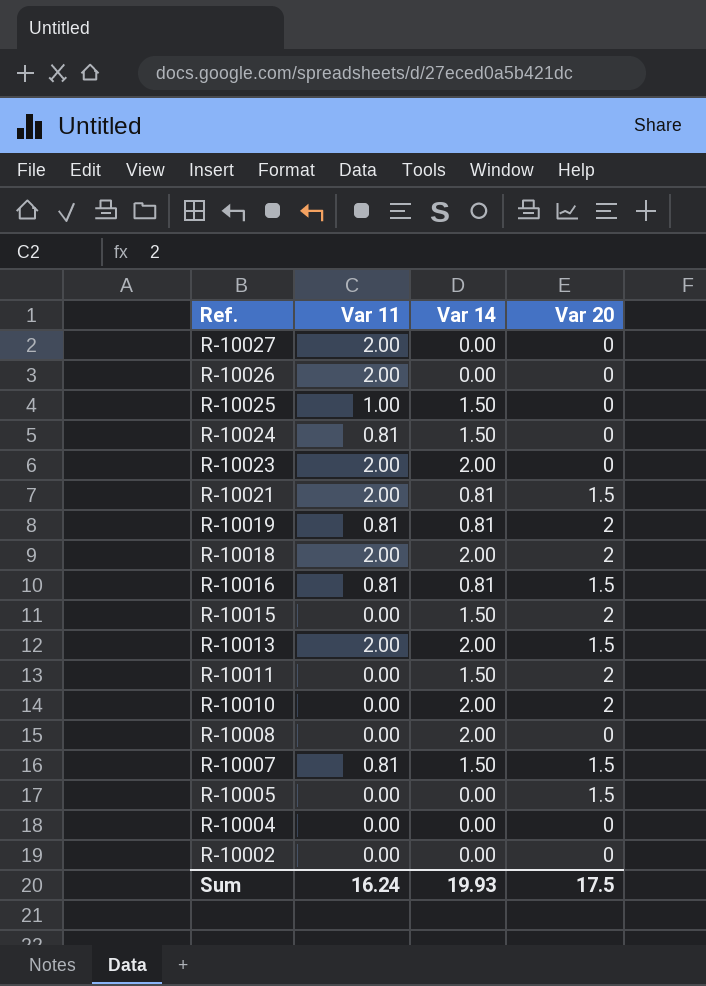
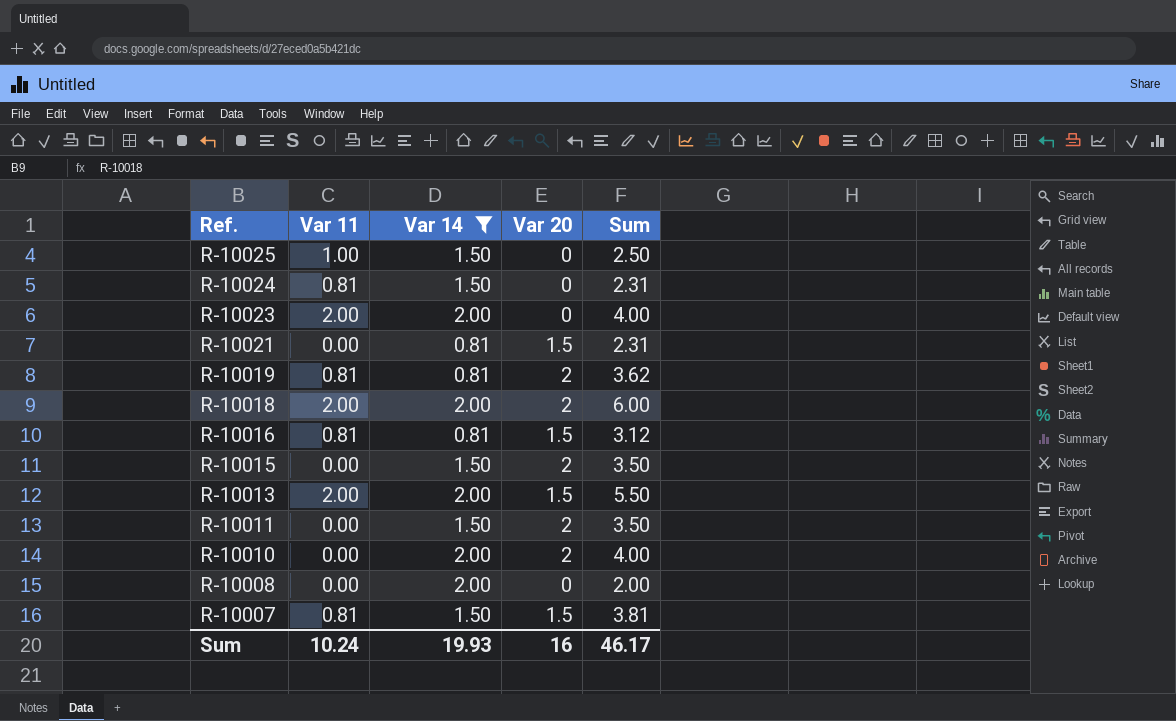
filter: none -> Var 14 != 0.00
column Sum | formula: none -> [Var 11] + [Var 14] + [Var 20]
R-10021 | Var 11: 2.00 -> 0.00
Sum | Var 11: 16.24 -> 10.24
Sum | Var 20: 17.5 -> 16

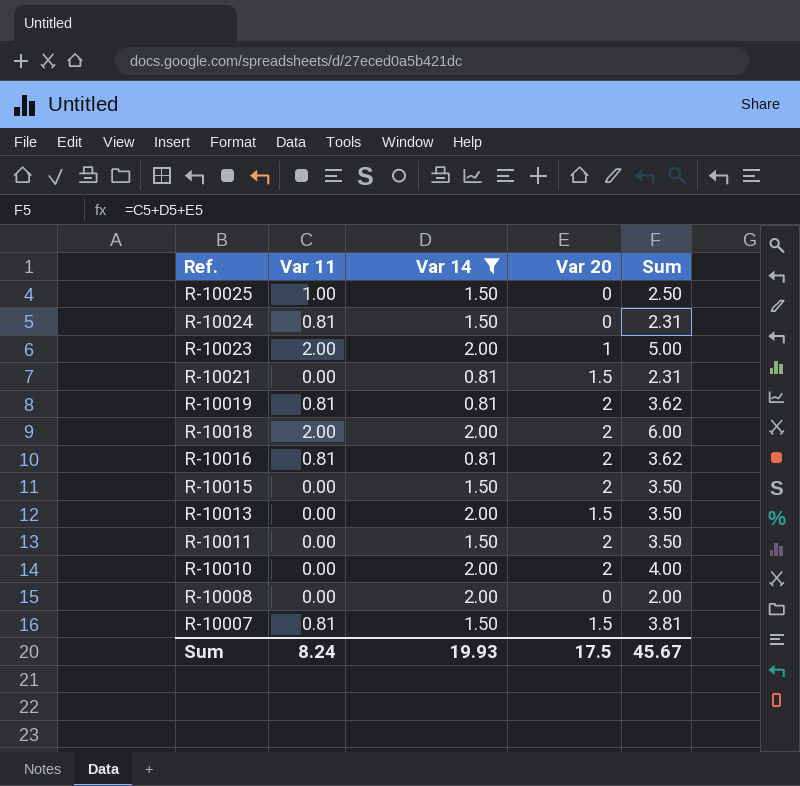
R-10023 | Var 20: 0 -> 1
R-10023 | Sum: 4.00 -> 5.00
R-10016 | Var 20: 1.5 -> 2
R-10016 | Sum: 3.12 -> 3.62
R-10013 | Var 11: 2.00 -> 0.00
R-10013 | Sum: 5.50 -> 3.50
Sum | Var 11: 10.24 -> 8.24
Sum | Var 20: 16 -> 17.5
Sum | Sum: 46.17 -> 45.67

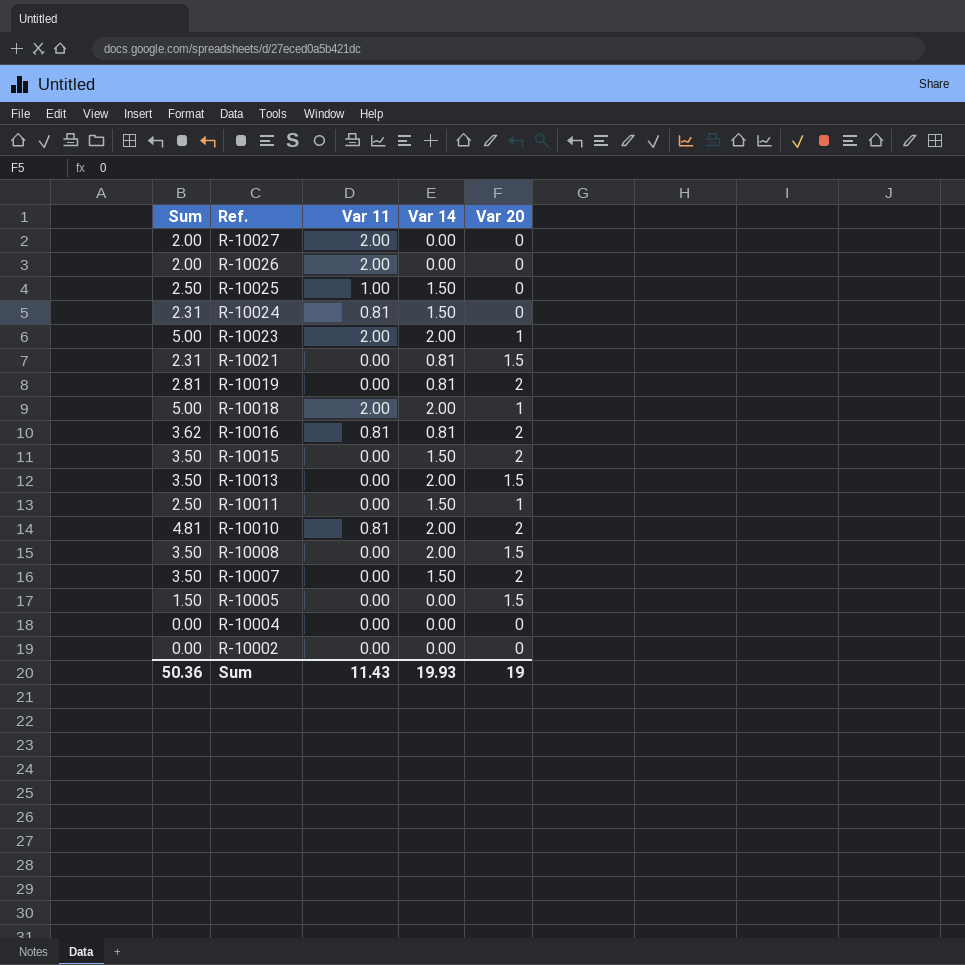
filter: Var 14 != 0.00 -> none
column Sum | position: 5 -> 1
R-10019 | Sum: 3.62 -> 2.81
R-10019 | Var 11: 0.81 -> 0.00
R-10018 | Sum: 6.00 -> 5.00
R-10018 | Var 20: 2 -> 1
R-10011 | Sum: 3.50 -> 2.50
R-10011 | Var 20: 2 -> 1
R-10010 | Sum: 4.00 -> 4.81
R-10010 | Var 11: 0.00 -> 0.81
R-10008 | Sum: 2.00 -> 3.50
R-10008 | Var 20: 0 -> 1.5
R-10007 | Sum: 3.81 -> 3.50
R-10007 | Var 11: 0.81 -> 0.00
R-10007 | Var 20: 1.5 -> 2
Sum | Sum: 45.67 -> 50.36
Sum | Var 11: 8.24 -> 11.43
Sum | Var 20: 17.5 -> 19

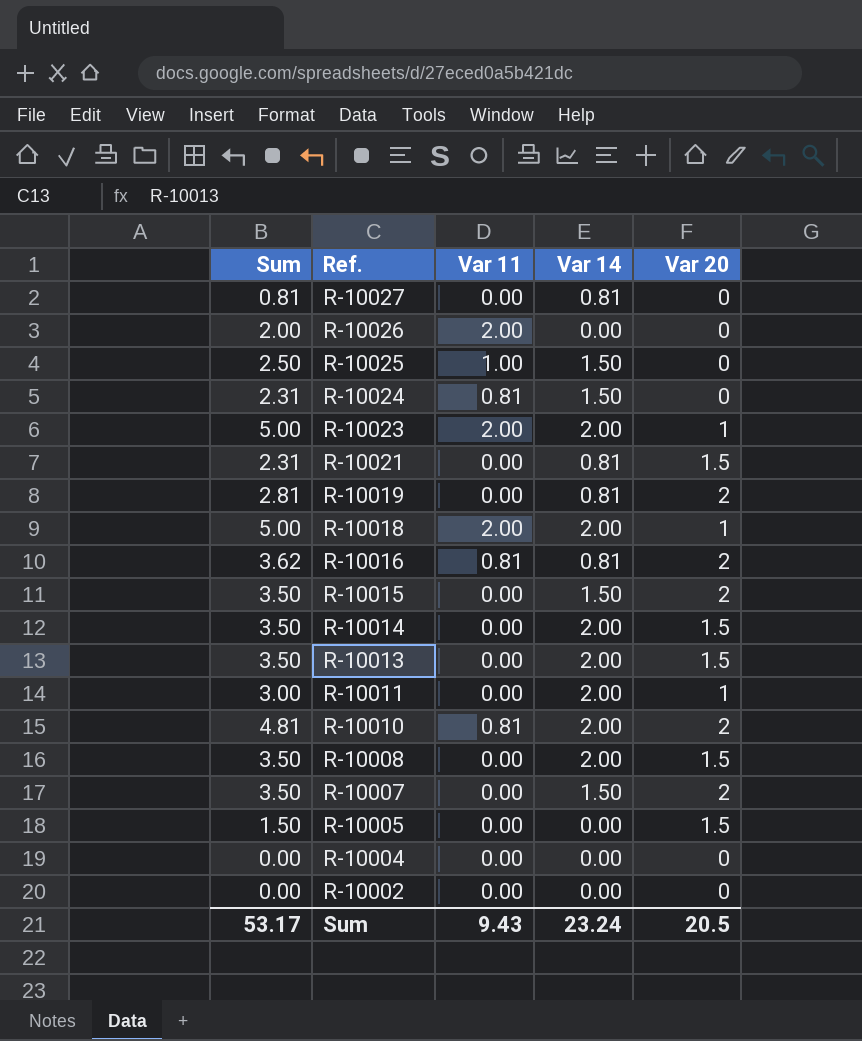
R-10027 | Sum: 2.00 -> 0.81
R-10027 | Var 11: 2.00 -> 0.00
R-10027 | Var 14: 0.00 -> 0.81
row R-10014: none -> 3.50 | 0.00 | 2.00 | 1.5
R-10011 | Sum: 2.50 -> 3.00
R-10011 | Var 14: 1.50 -> 2.00
Sum | Sum: 50.36 -> 53.17
Sum | Var 11: 11.43 -> 9.43
Sum | Var 14: 19.93 -> 23.24
Sum | Var 20: 19 -> 20.5

